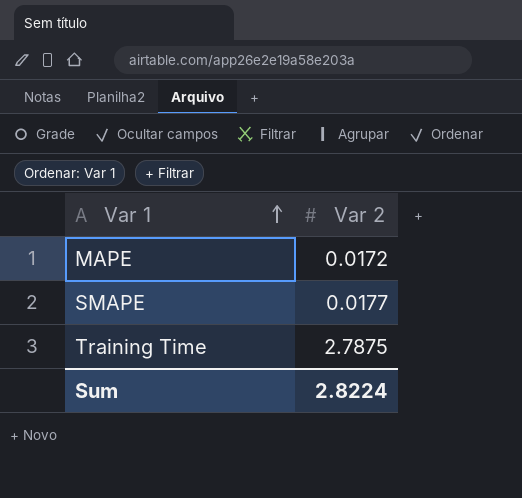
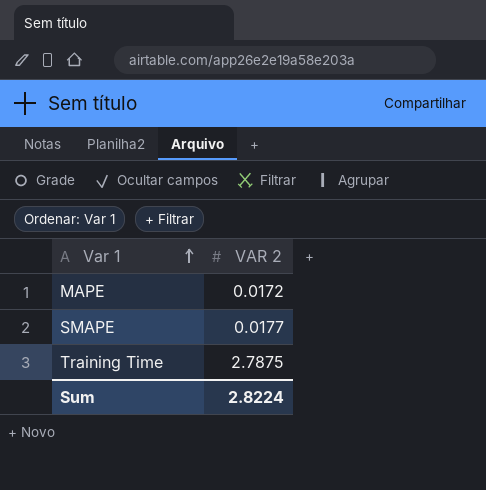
column name: Var 2 -> VAR 2

